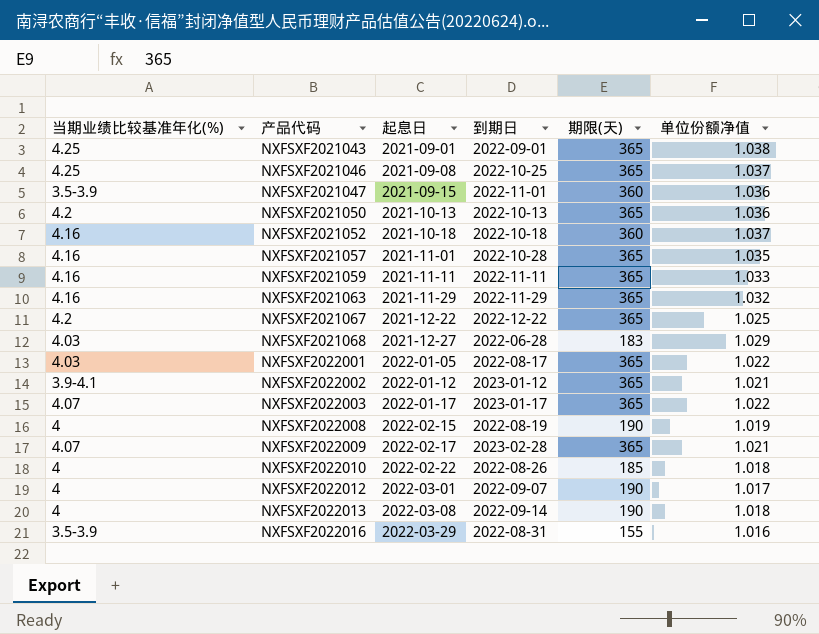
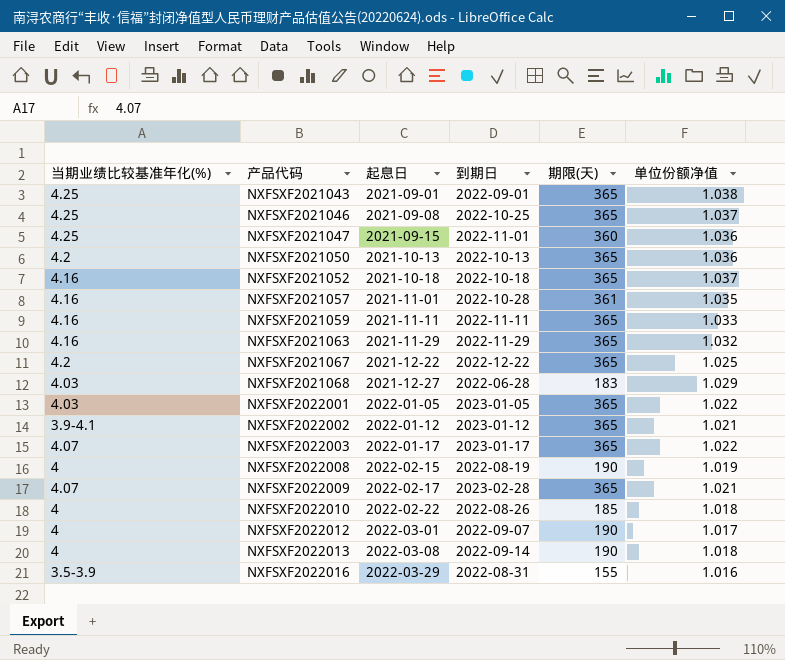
NXFSXF2021047 | 当期业绩比较基准年化(%): 3.5-3.9 -> 4.25
NXFSXF2021052 | 期限(天): 360 -> 365
NXFSXF2021057 | 期限(天): 365 -> 361
NXFSXF2022001 | 到期日: 2022-08-17 -> 2023-01-05

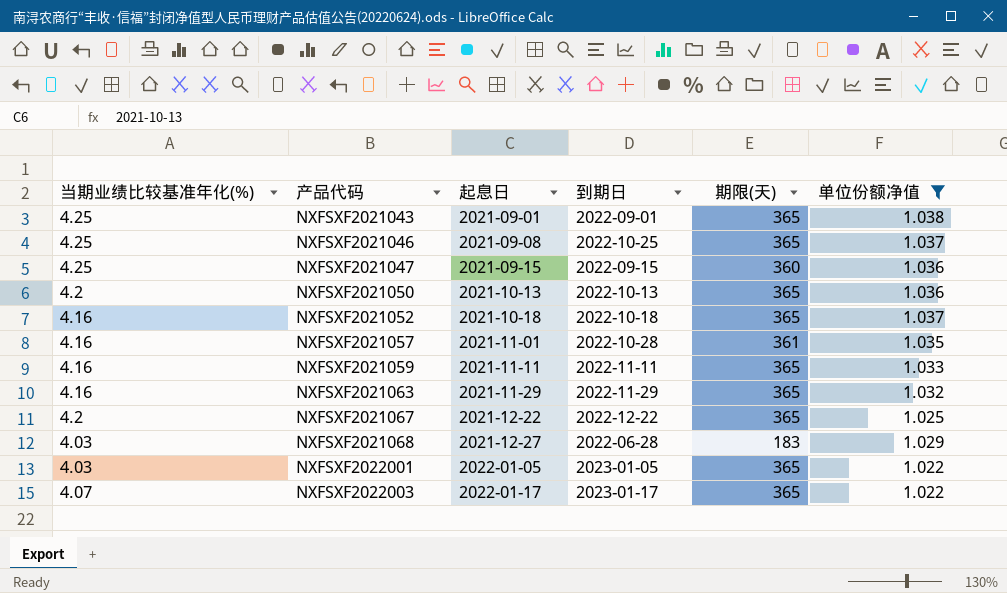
filter: none -> 单位份额净值 >= 1.022
NXFSXF2021047 | 到期日: 2022-11-01 -> 2022-09-15

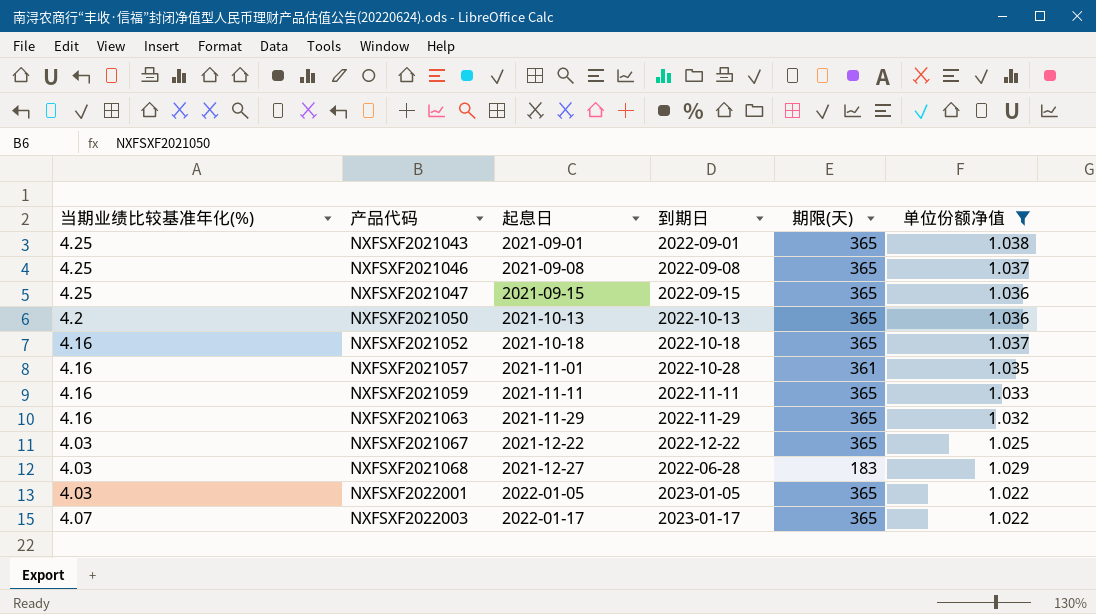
NXFSXF2021046 | 到期日: 2022-10-25 -> 2022-09-08
NXFSXF2021047 | 期限(天): 360 -> 365
NXFSXF2021067 | 当期业绩比较基准年化(%): 4.2 -> 4.03

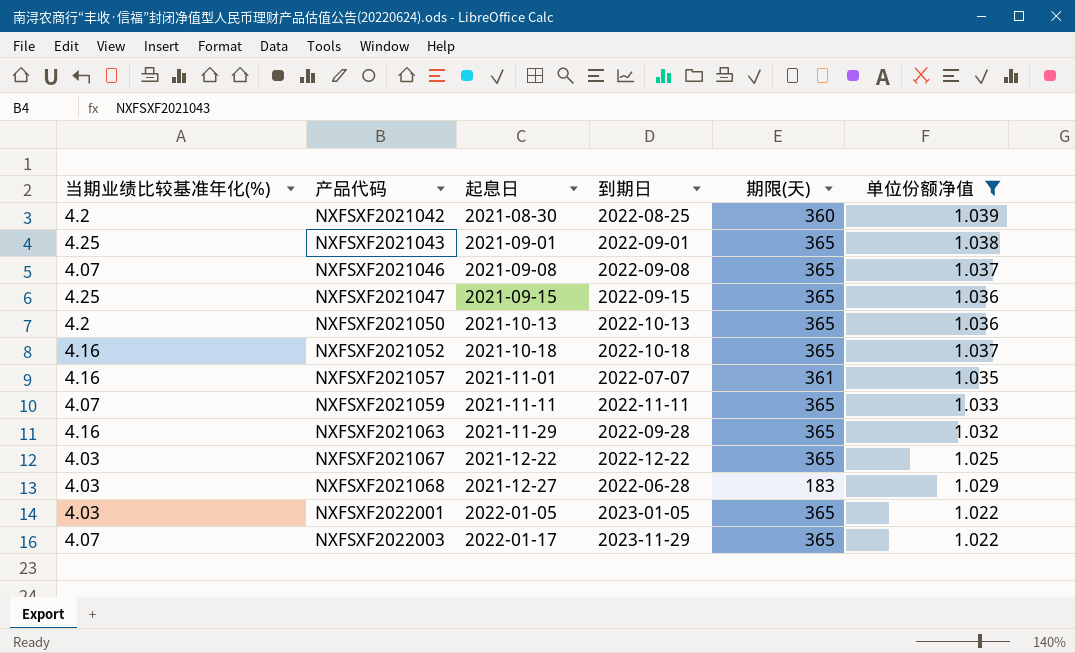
row NXFSXF2021042: none -> 4.2 | 2021-08-30 | 2022-08-25 | 360 | 1.039
NXFSXF2021046 | 当期业绩比较基准年化(%): 4.25 -> 4.07
NXFSXF2021057 | 到期日: 2022-10-28 -> 2022-07-07
NXFSXF2021059 | 当期业绩比较基准年化(%): 4.16 -> 4.07
NXFSXF2021063 | 到期日: 2022-11-29 -> 2022-09-28
NXFSXF2022003 | 到期日: 2023-01-17 -> 2023-11-29

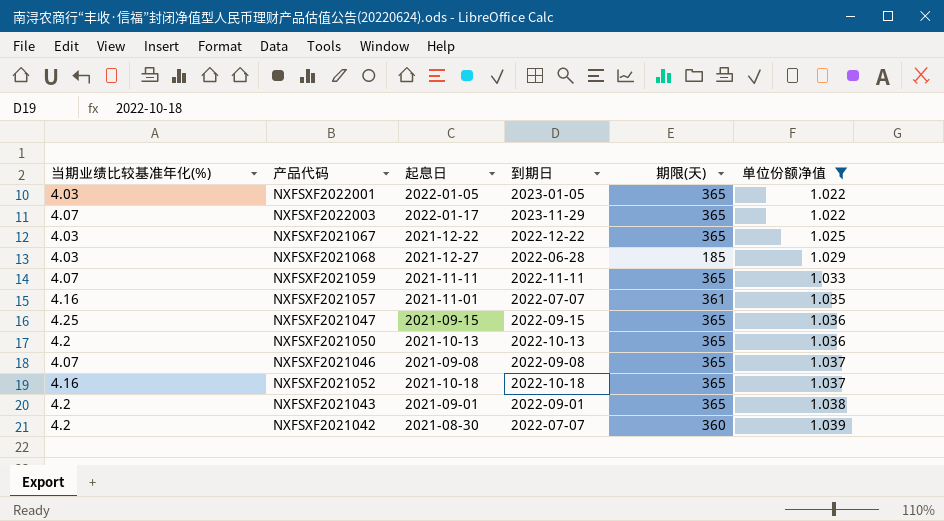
row order: 产品代码 ascending -> 单位份额净值 ascending
row NXFSXF2021063: 4.16 | 2021-11-29 | 2022-09-28 | 365 | 1.032 -> none
NXFSXF2021068 | 期限(天): 183 -> 185
NXFSXF2021043 | 当期业绩比较基准年化(%): 4.25 -> 4.2
NXFSXF2021042 | 到期日: 2022-08-25 -> 2022-07-07

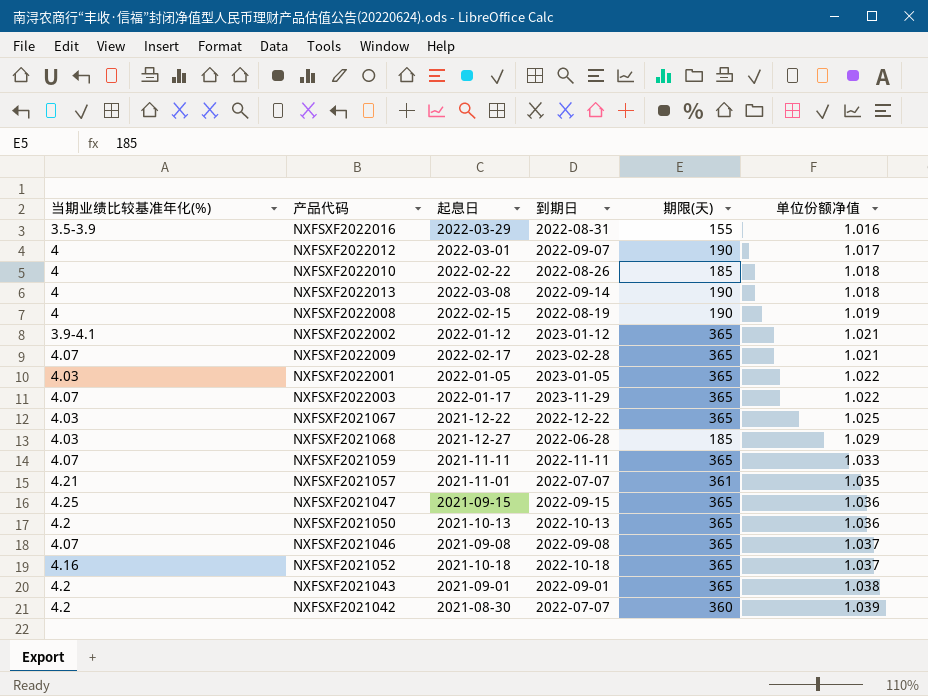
filter: 单位份额净值 >= 1.022 -> none
NXFSXF2021057 | 当期业绩比较基准年化(%): 4.16 -> 4.21

